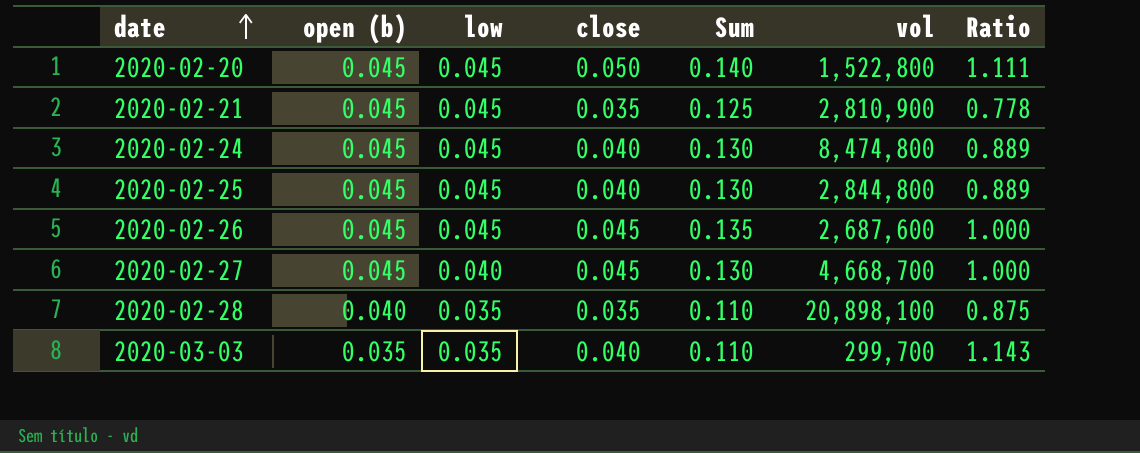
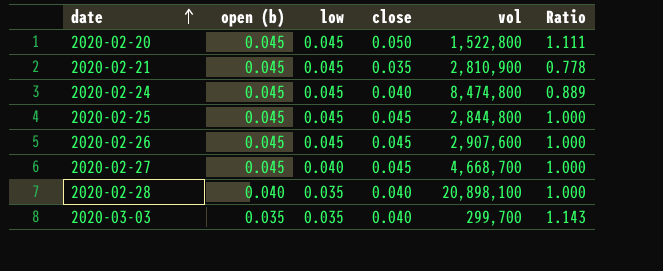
column Sum | formula: [open (b)] + [low] + [close] -> none
2020-02-25 | close: 0.040 -> 0.045
2020-02-25 | Ratio: 0.889 -> 1.000
2020-02-26 | vol: 2,687,600 -> 2,907,600
2020-02-28 | close: 0.035 -> 0.040
2020-02-28 | Ratio: 0.875 -> 1.000

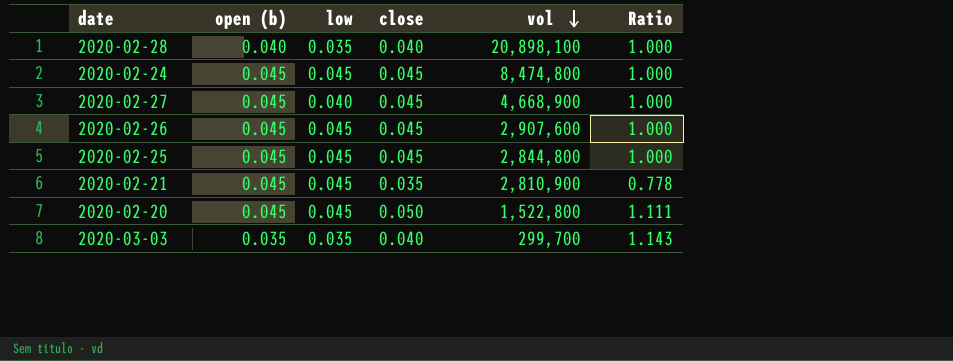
row order: date ascending -> vol descending
2020-02-24 | close: 0.040 -> 0.045
2020-02-24 | Ratio: 0.889 -> 1.000
2020-02-27 | vol: 4,668,700 -> 4,668,900

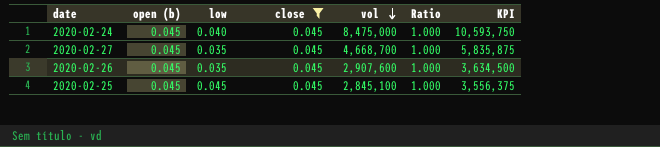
filter: none -> close = 0.045
column KPI | formula: none -> [vol] * 1.25
2020-02-24 | low: 0.045 -> 0.040
2020-02-24 | vol: 8,474,800 -> 8,475,000
2020-02-27 | low: 0.040 -> 0.035
2020-02-27 | vol: 4,668,900 -> 4,668,700
2020-02-26 | low: 0.045 -> 0.035
2020-02-25 | vol: 2,844,800 -> 2,845,100

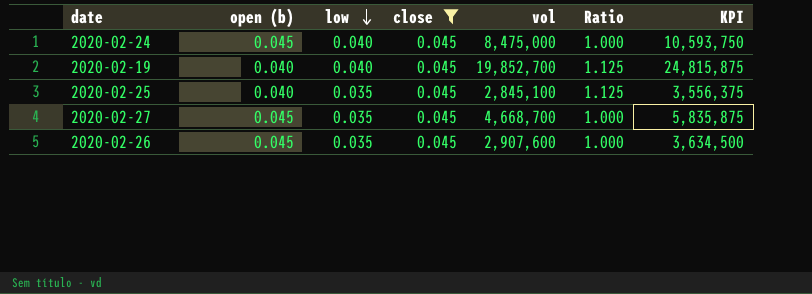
row order: vol descending -> low descending
row 2020-02-19: none -> 0.040 | 0.040 | 0.045 | 19,852,700 | 1.125 | 24,815,875
2020-02-25 | open (b): 0.045 -> 0.040
2020-02-25 | low: 0.045 -> 0.035
2020-02-25 | Ratio: 1.000 -> 1.125

